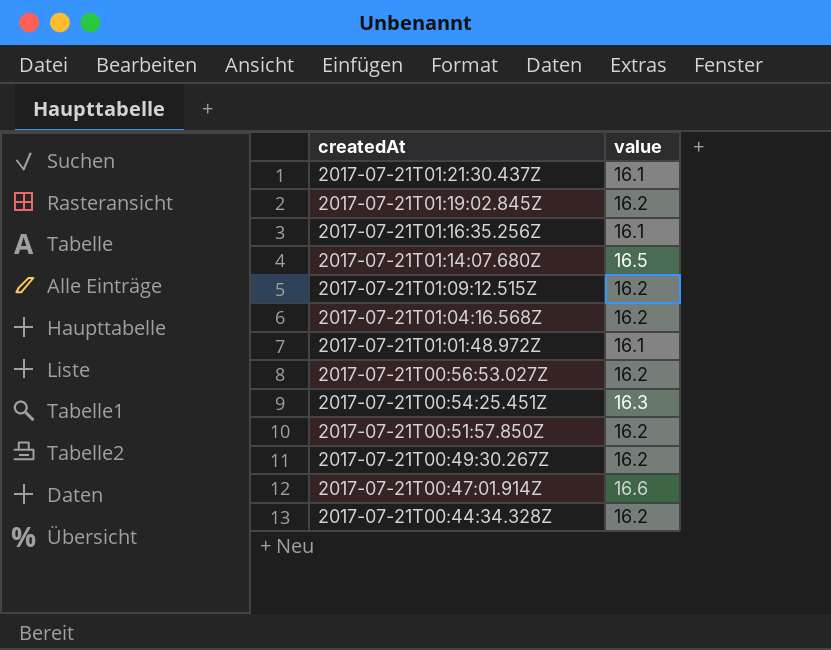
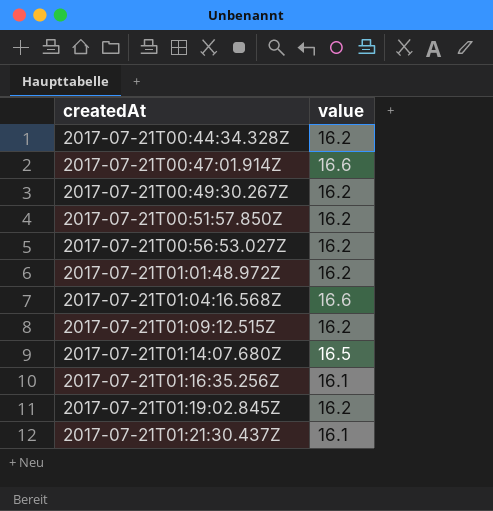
row order: createdAt descending -> createdAt ascending
row 2017-07-21T00:54:25.451Z: 16.3 -> none
2017-07-21T01:01:48.972Z | value: 16.1 -> 16.2
2017-07-21T01:04:16.568Z | value: 16.2 -> 16.6

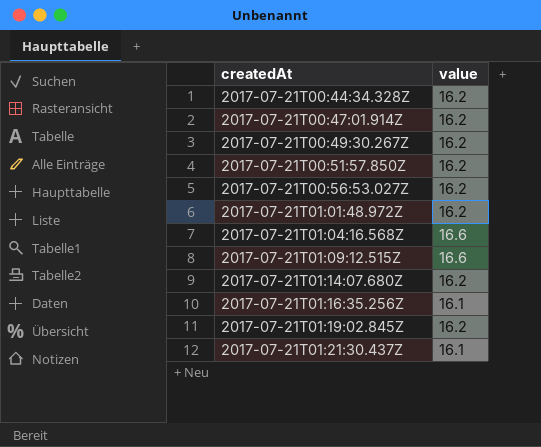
2017-07-21T00:47:01.914Z | value: 16.6 -> 16.2
2017-07-21T01:09:12.515Z | value: 16.2 -> 16.6
2017-07-21T01:14:07.680Z | value: 16.5 -> 16.2

